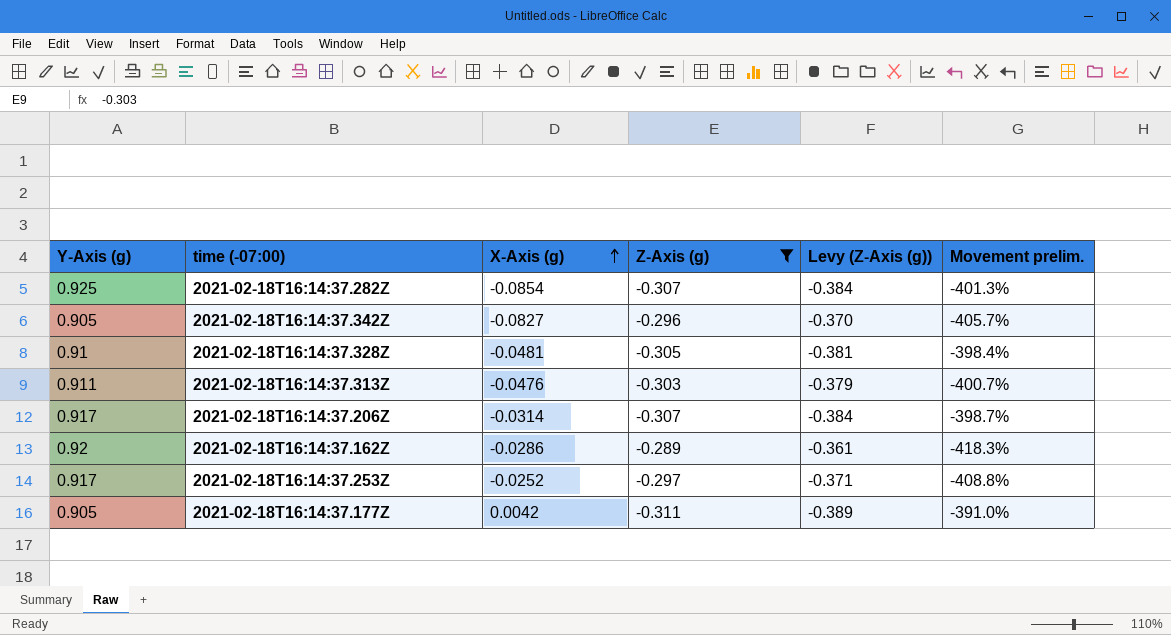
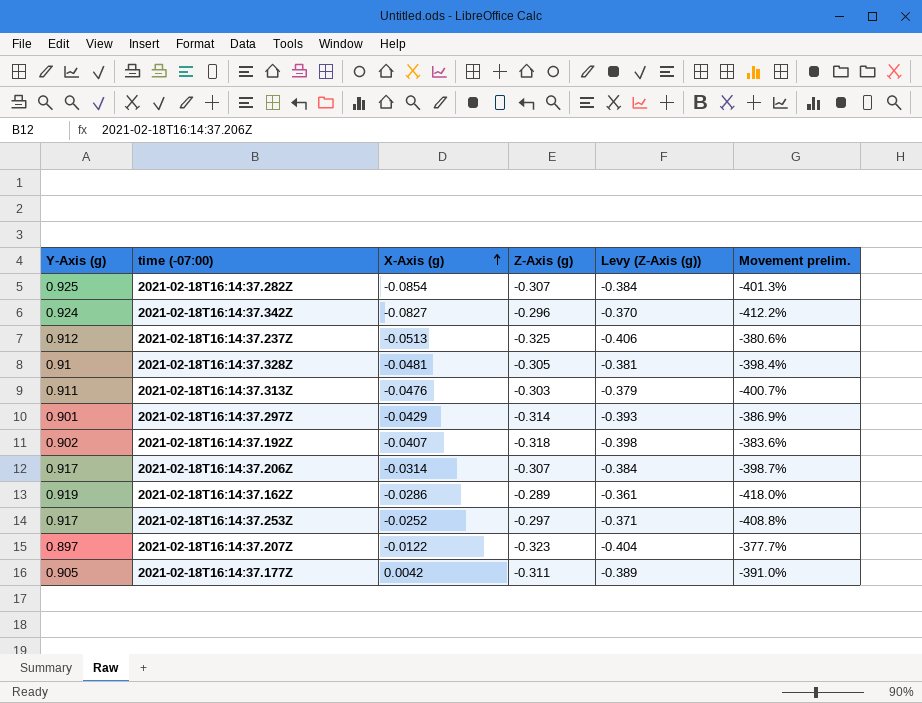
filter: Z-Axis (g) >= -0.311 -> none
2021-02-18T16:14:37.342Z | Y-Axis (g): 0.905 -> 0.924
2021-02-18T16:14:37.342Z | Movement prelim.: -405.7% -> -412.2%
2021-02-18T16:14:37.162Z | Y-Axis (g): 0.92 -> 0.919
2021-02-18T16:14:37.162Z | Movement prelim.: -418.3% -> -418.0%

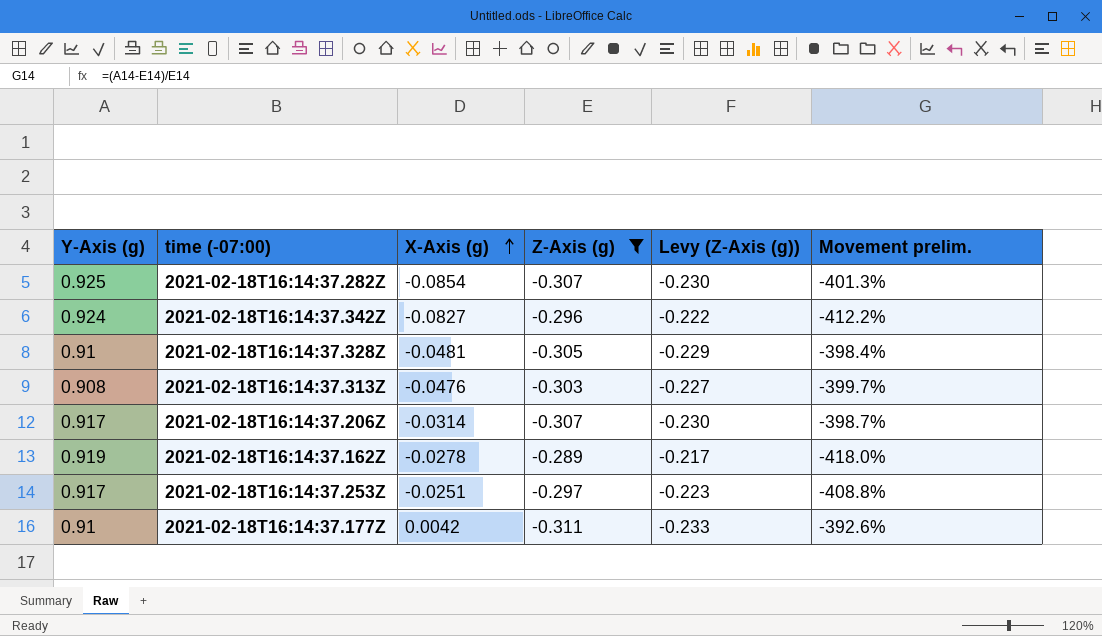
filter: none -> Z-Axis (g) >= -0.311
column Levy (Z-Axis (g)) | formula: [Z-Axis (g)] * 1.25 -> [Z-Axis (g)] * 0.75
2021-02-18T16:14:37.313Z | Y-Axis (g): 0.911 -> 0.908
2021-02-18T16:14:37.313Z | Movement prelim.: -400.7% -> -399.7%
2021-02-18T16:14:37.162Z | X-Axis (g): -0.0286 -> -0.0278
2021-02-18T16:14:37.253Z | X-Axis (g): -0.0252 -> -0.0251
2021-02-18T16:14:37.177Z | Y-Axis (g): 0.905 -> 0.91
2021-02-18T16:14:37.177Z | Movement prelim.: -391.0% -> -392.6%

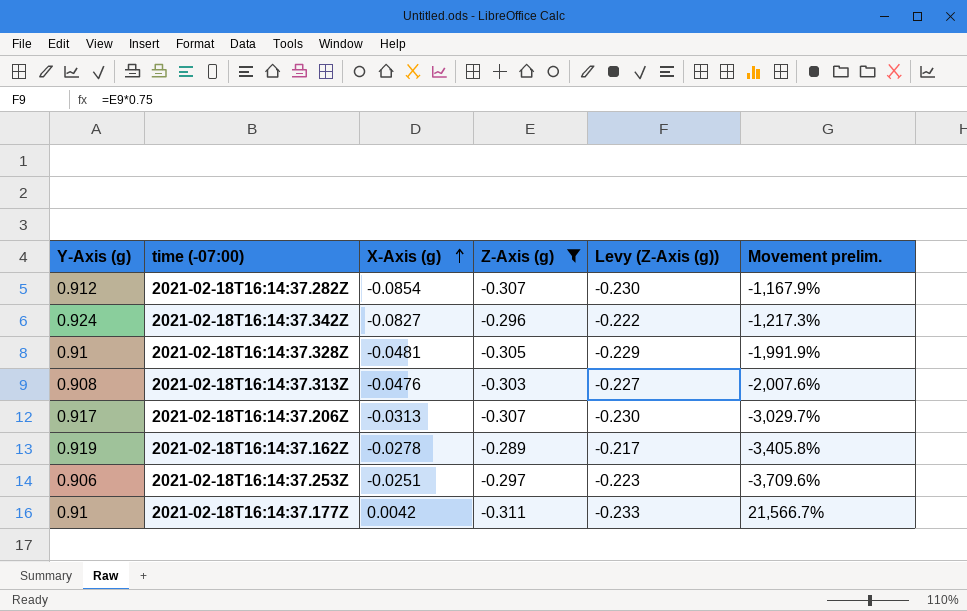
column Movement prelim. | formula: ([Y-Axis (g)] - [Z-Axis (g)]) / [Z-Axis (g)] -> ([Y-Axis (g)] - [X-Axis (g)]) / [X-Axis (g)]
2021-02-18T16:14:37.282Z | Y-Axis (g): 0.925 -> 0.912
2021-02-18T16:14:37.206Z | X-Axis (g): -0.0314 -> -0.0313
2021-02-18T16:14:37.253Z | Y-Axis (g): 0.917 -> 0.906

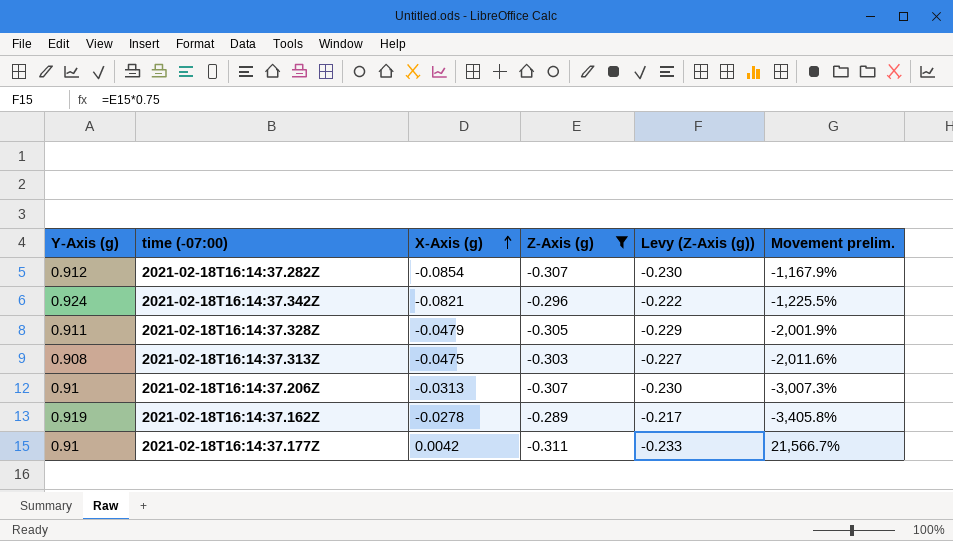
row 2021-02-18T16:14:37.253Z: 0.906 | -0.0251 | -0.297 | -0.223 | -3,709.6% -> none
2021-02-18T16:14:37.342Z | X-Axis (g): -0.0827 -> -0.0821
2021-02-18T16:14:37.342Z | Movement prelim.: -1,217.3% -> -1,225.5%
2021-02-18T16:14:37.328Z | Y-Axis (g): 0.91 -> 0.911
2021-02-18T16:14:37.328Z | X-Axis (g): -0.0481 -> -0.0479
2021-02-18T16:14:37.328Z | Movement prelim.: -1,991.9% -> -2,001.9%
2021-02-18T16:14:37.313Z | X-Axis (g): -0.0476 -> -0.0475
2021-02-18T16:14:37.313Z | Movement prelim.: -2,007.6% -> -2,011.6%
2021-02-18T16:14:37.206Z | Y-Axis (g): 0.917 -> 0.91
2021-02-18T16:14:37.206Z | Movement prelim.: -3,029.7% -> -3,007.3%

